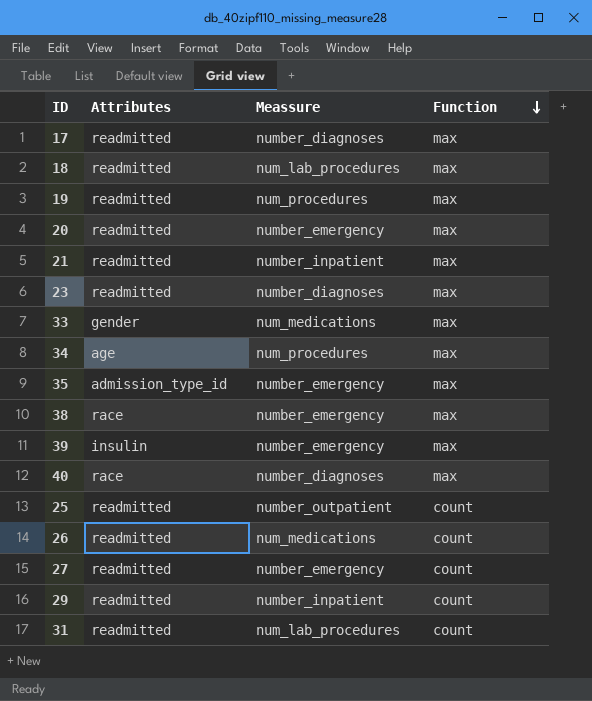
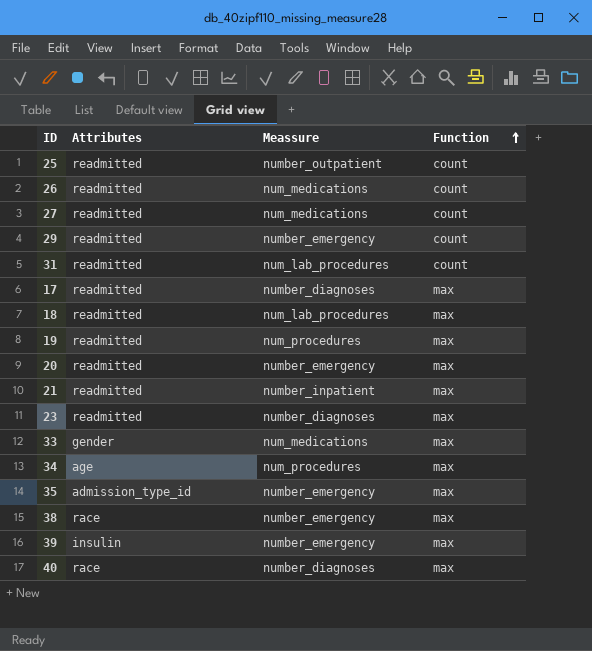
row order: Function descending -> Function ascending
27 | Meassure: number_emergency -> num_medications
29 | Meassure: number_inpatient -> number_emergency

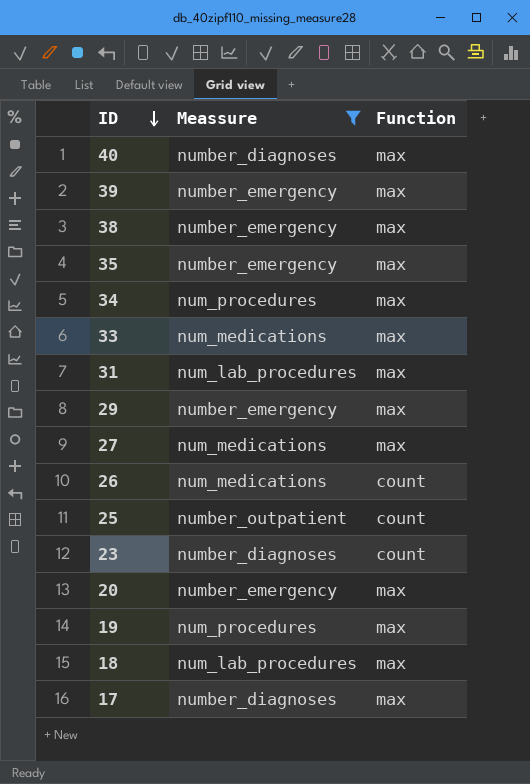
filter: none -> Meassure != number_inpatient
row order: Function ascending -> ID descending
column Attributes | position: 2 -> none
31 | Function: count -> max
29 | Function: count -> max
27 | Function: count -> max
23 | Function: max -> count

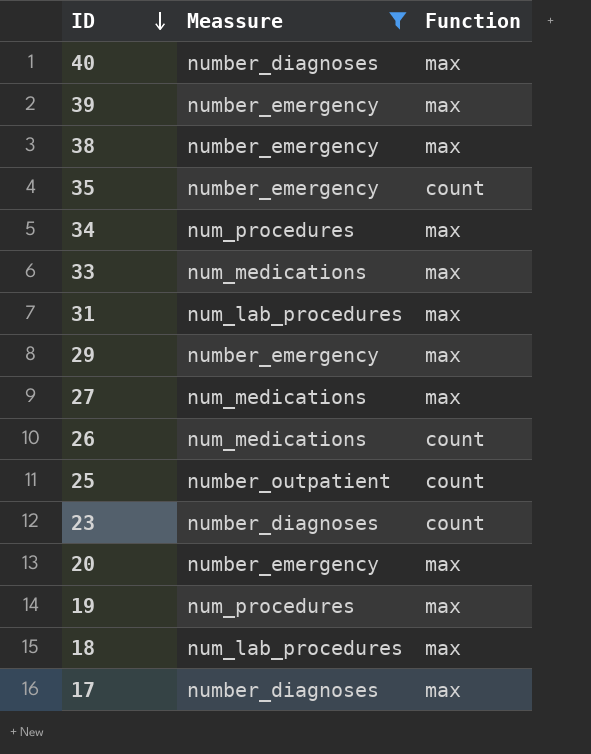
35 | Function: max -> count

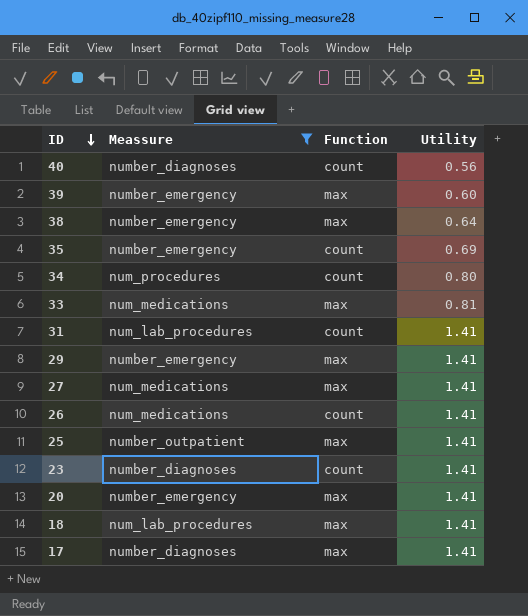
column Utility | position: none -> 4
row 19: num_procedures | max -> none
40 | Function: max -> count
34 | Function: max -> count
31 | Function: max -> count
25 | Function: count -> max

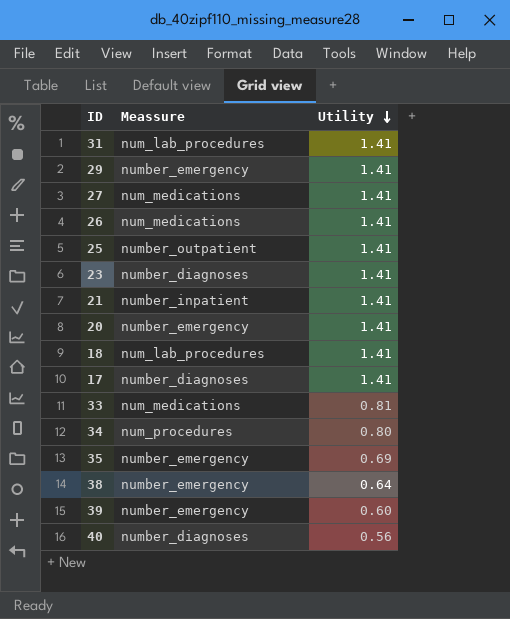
filter: Meassure != number_inpatient -> none
row order: ID descending -> Utility descending
column Function | position: 3 -> none

